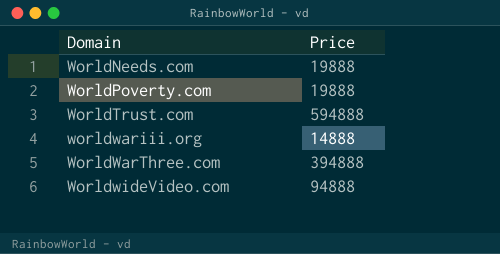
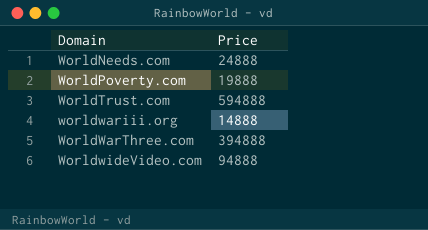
WorldNeeds.com | Price: 19888 -> 24888

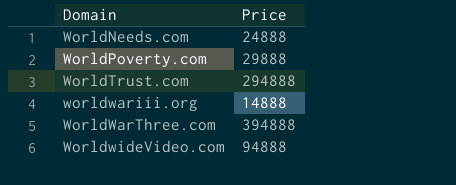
WorldPoverty.com | Price: 19888 -> 29888
WorldTrust.com | Price: 594888 -> 294888

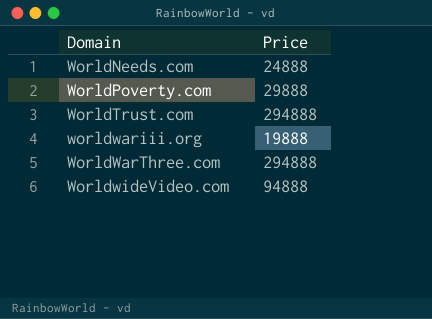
worldwariii.org | Price: 14888 -> 19888
WorldWarThree.com | Price: 394888 -> 294888

